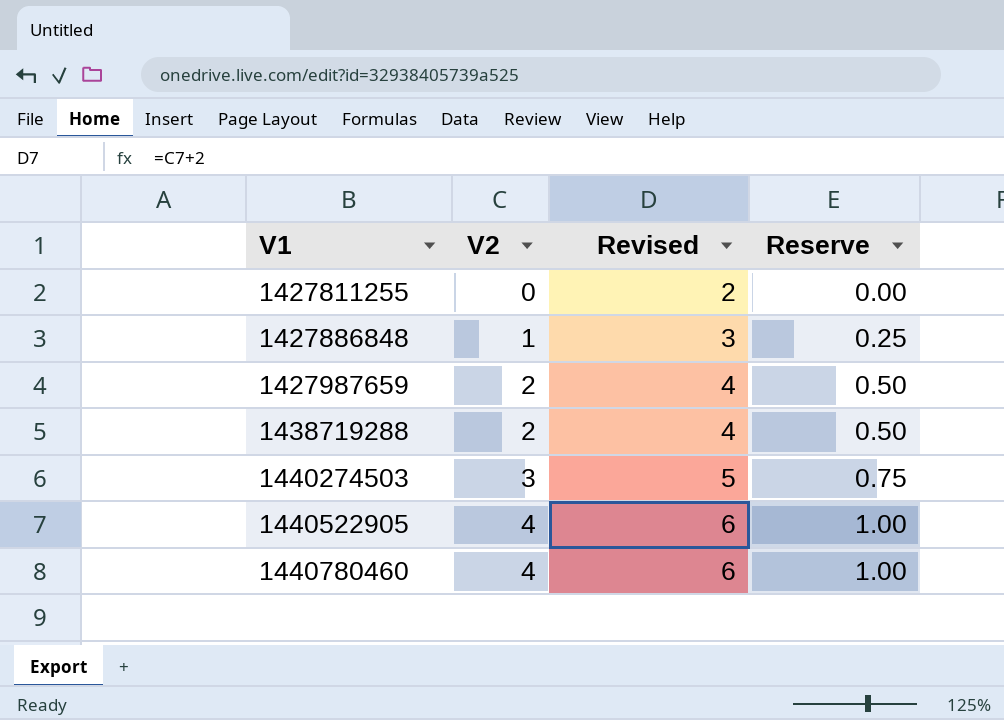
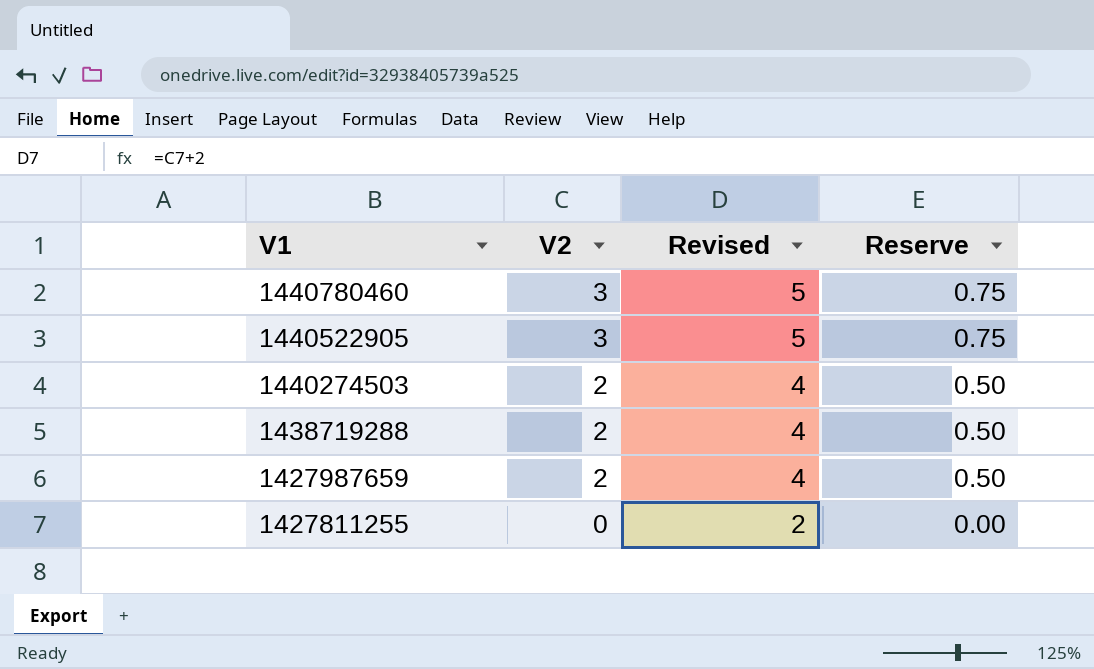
row order: V1 ascending -> V1 descending
row 1427886848: 1 | 3 | 0.25 -> none
1440780460 | V2: 4 -> 3
1440780460 | Revised: 6 -> 5
1440780460 | Reserve: 1.00 -> 0.75
1440522905 | V2: 4 -> 3
1440522905 | Revised: 6 -> 5
1440522905 | Reserve: 1.00 -> 0.75
1440274503 | V2: 3 -> 2
1440274503 | Revised: 5 -> 4
1440274503 | Reserve: 0.75 -> 0.50

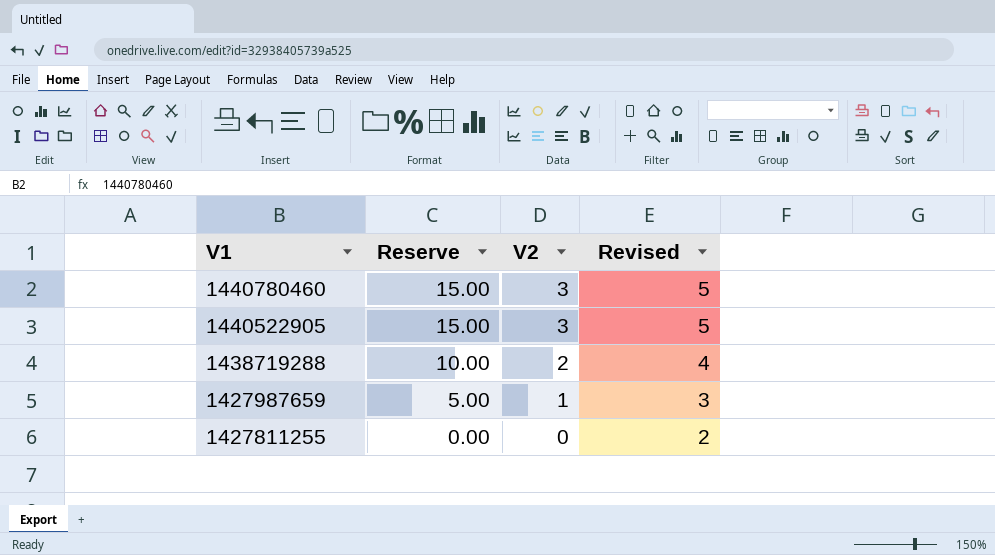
column Reserve | formula: [V2] * 0.25 -> [V2] * 5
column Reserve | position: 4 -> 2
row 1440274503: 2 | 4 | 0.50 -> none
1427987659 | V2: 2 -> 1
1427987659 | Revised: 4 -> 3

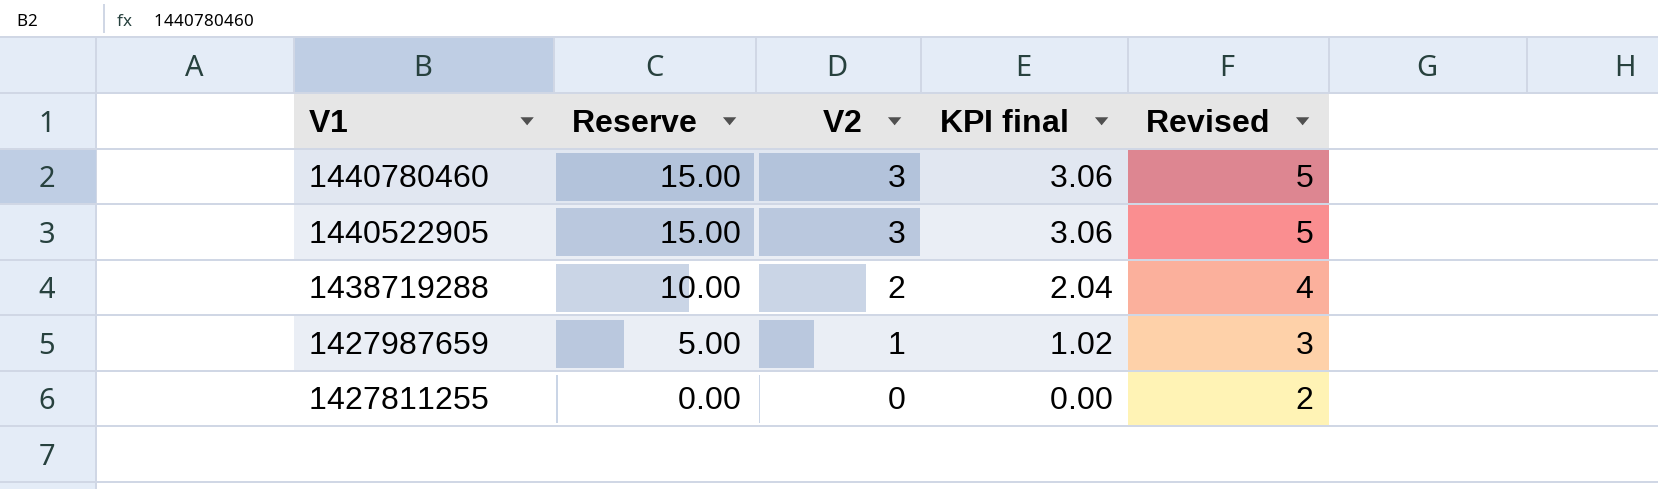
column KPI final | formula: none -> [V2] * 1.02

